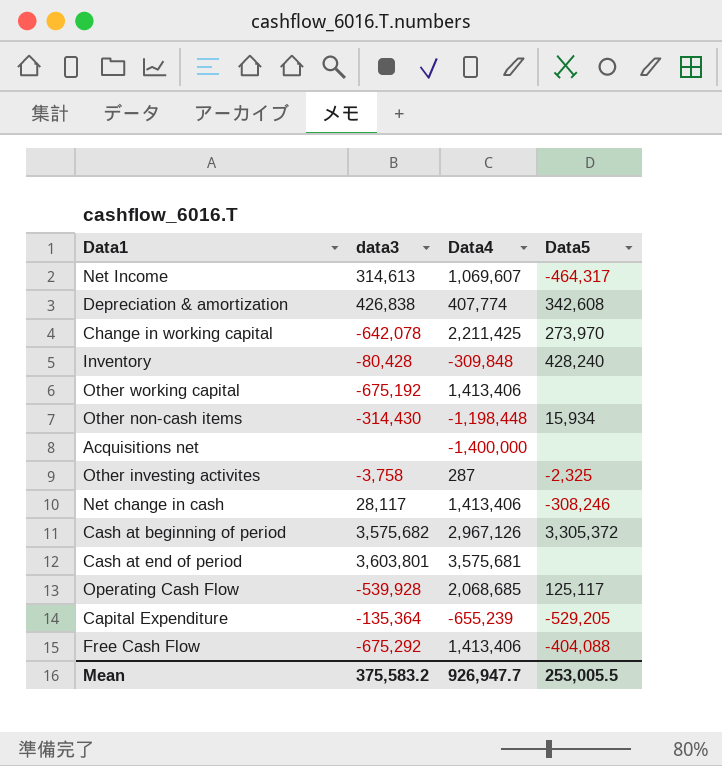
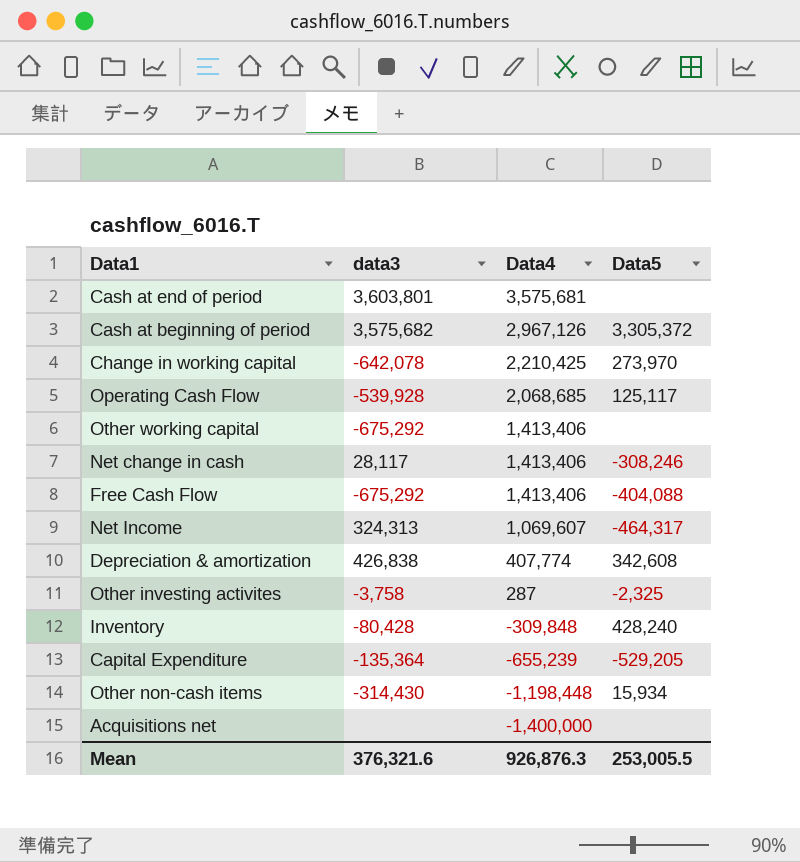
row order: none -> Data4 descending
Change in working capital | Data4: 2,211,425 -> 2,210,425
Other working capital | data3: -675,192 -> -675,292
Net Income | data3: 314,613 -> 324,313
Mean | data3: 375,583.2 -> 376,321.6
Mean | Data4: 926,947.7 -> 926,876.3

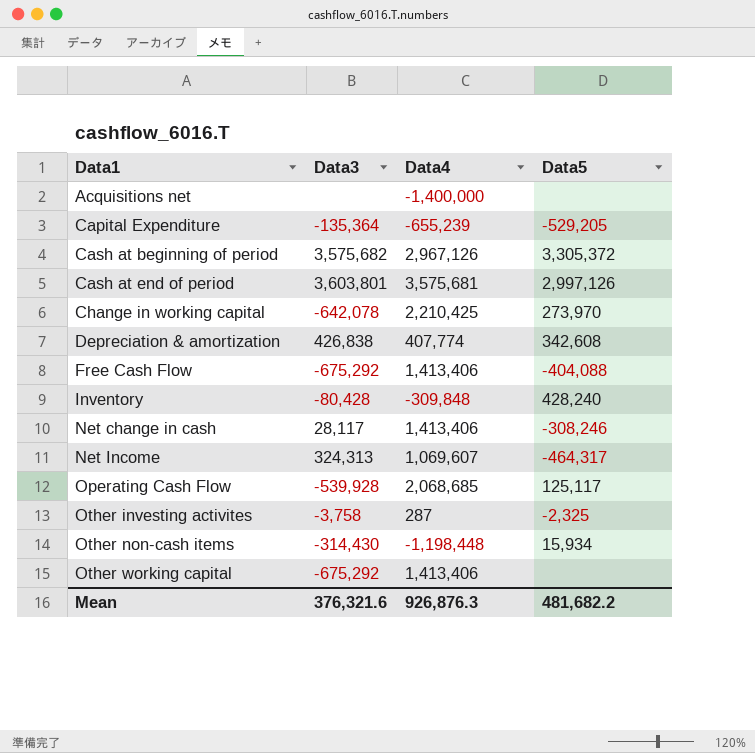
row order: Data4 descending -> Data1 ascending
column name: data3 -> Data3
Cash at end of period | Data5: none -> 2,997,126
Mean | Data5: 253,005.5 -> 481,682.2

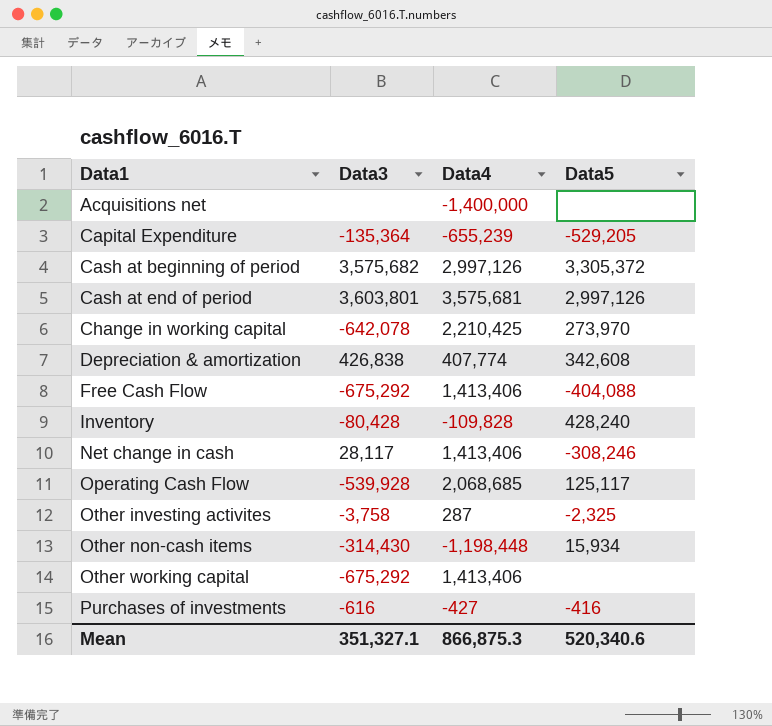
row Net Income: 324,313 | 1,069,607 | -464,317 -> none
Cash at beginning of period | Data4: 2,967,126 -> 2,997,126
Inventory | Data4: -309,848 -> -109,828
row Purchases of investments: none -> -616 | -427 | -416
Mean | Data3: 376,321.6 -> 351,327.1
Mean | Data4: 926,876.3 -> 866,875.3
Mean | Data5: 481,682.2 -> 520,340.6

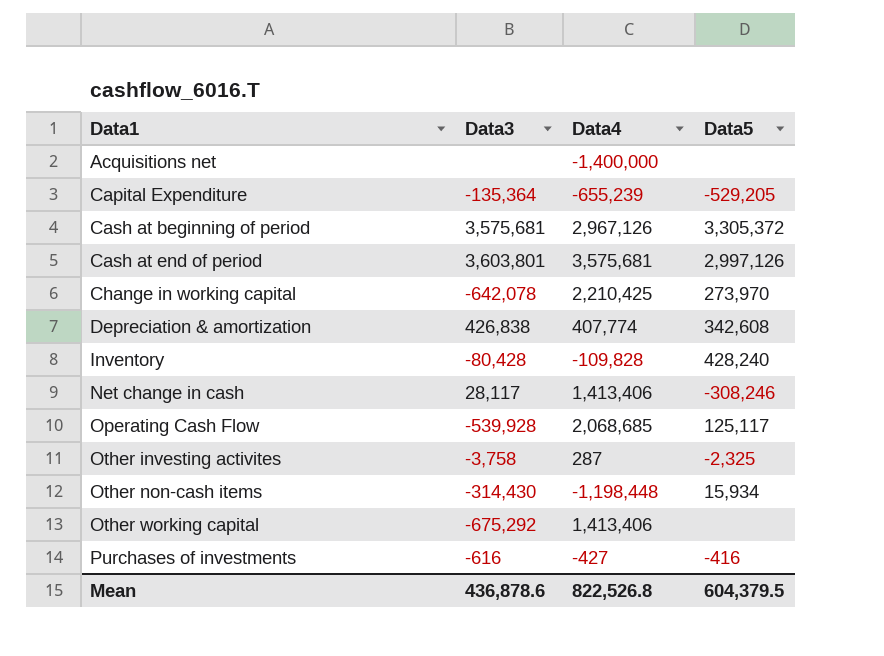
row Free Cash Flow: -675,292 | 1,413,406 | -404,088 -> none
Cash at beginning of period | Data3: 3,575,682 -> 3,575,681
Cash at beginning of period | Data4: 2,997,126 -> 2,967,126
Mean | Data3: 351,327.1 -> 436,878.6
Mean | Data4: 866,875.3 -> 822,526.8
Mean | Data5: 520,340.6 -> 604,379.5

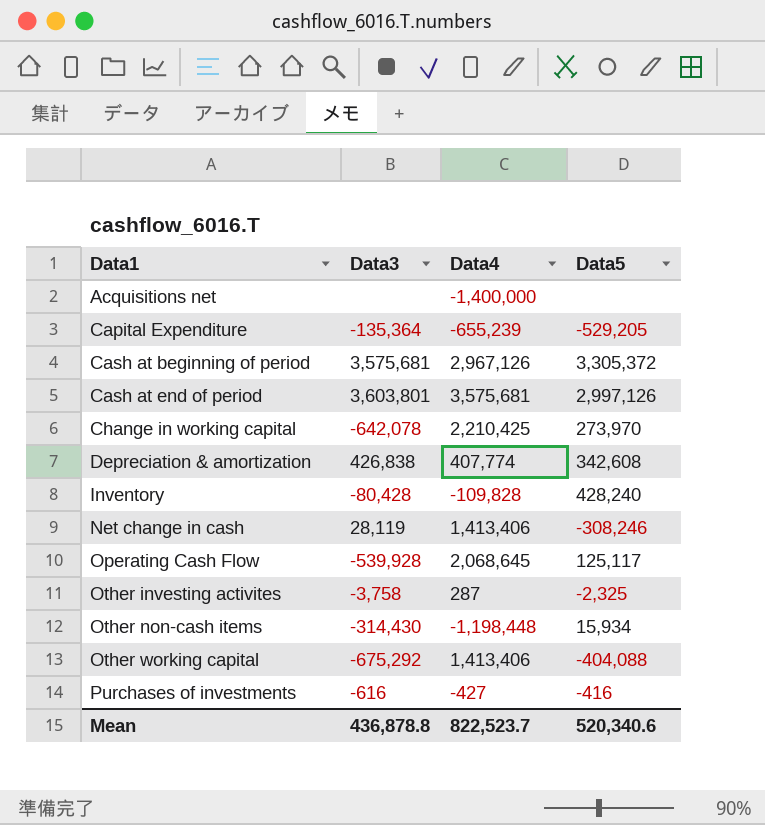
Net change in cash | Data3: 28,117 -> 28,119
Operating Cash Flow | Data4: 2,068,685 -> 2,068,645
Other working capital | Data5: none -> -404,088
Mean | Data3: 436,878.6 -> 436,878.8
Mean | Data4: 822,526.8 -> 822,523.7
Mean | Data5: 604,379.5 -> 520,340.6

